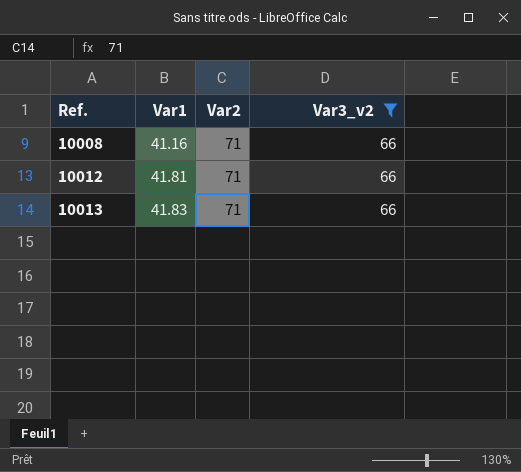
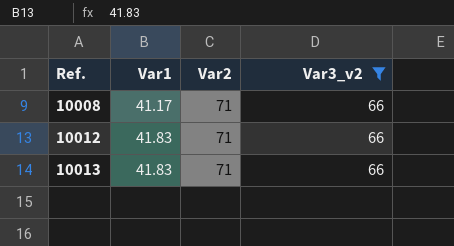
10008 | Var1: 41.16 -> 41.17
10012 | Var1: 41.81 -> 41.83

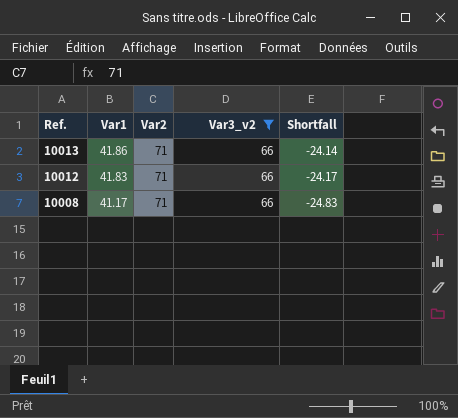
row order: Ref. ascending -> Ref. descending
column Shortfall | formula: none -> [Var1] - [Var3_v2]
10013 | Var1: 41.83 -> 41.86

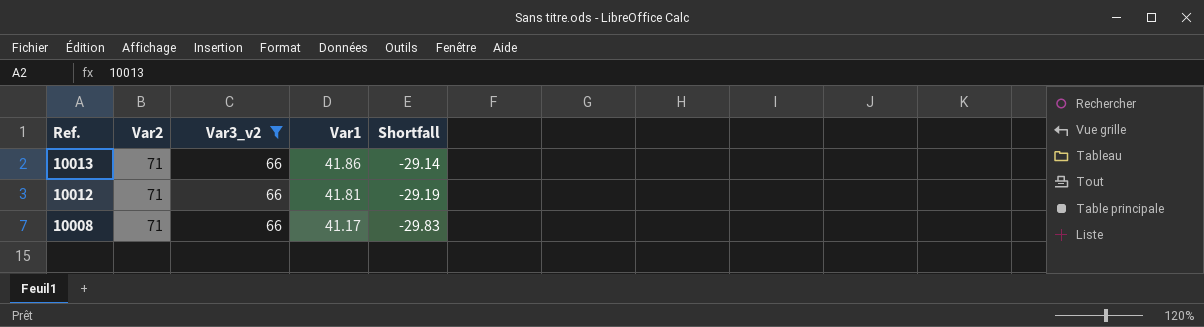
column Var1 | position: 2 -> 4
column Shortfall | formula: [Var1] - [Var3_v2] -> [Var1] - [Var2]
10012 | Var1: 41.83 -> 41.81

